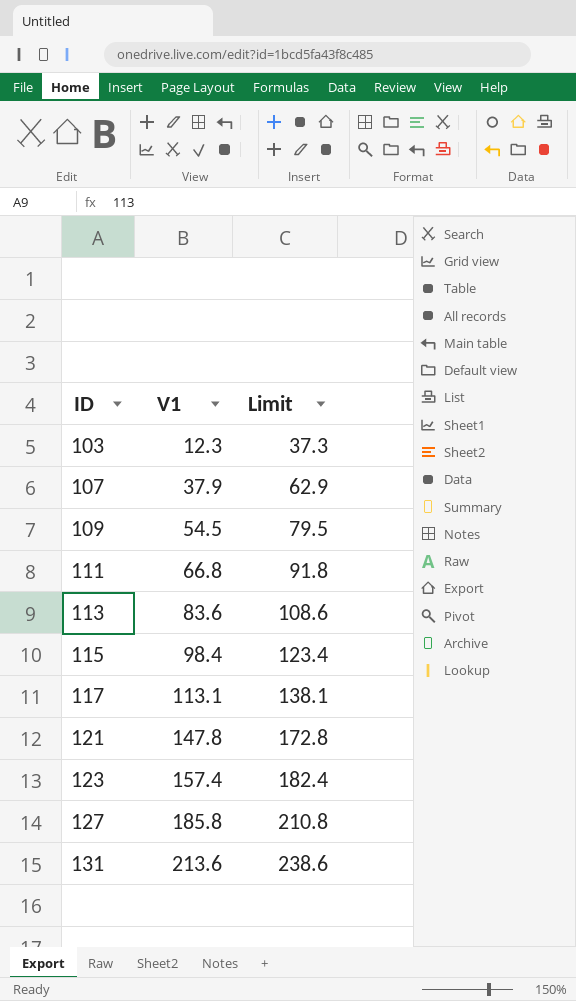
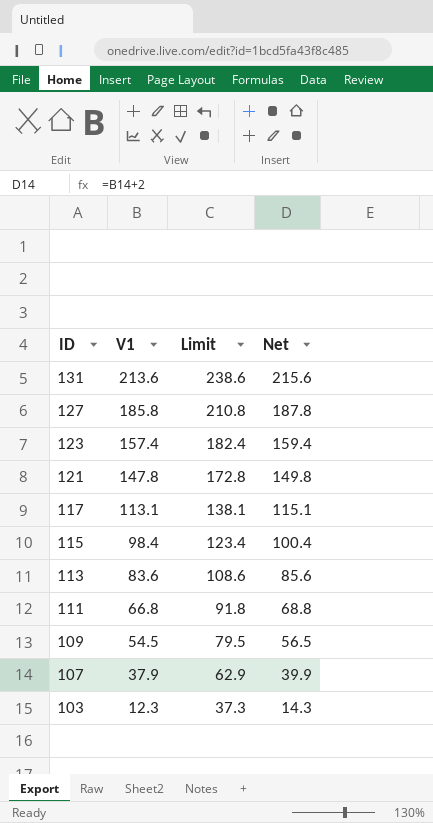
row order: ID ascending -> ID descending
column Net | formula: none -> [V1] + 2

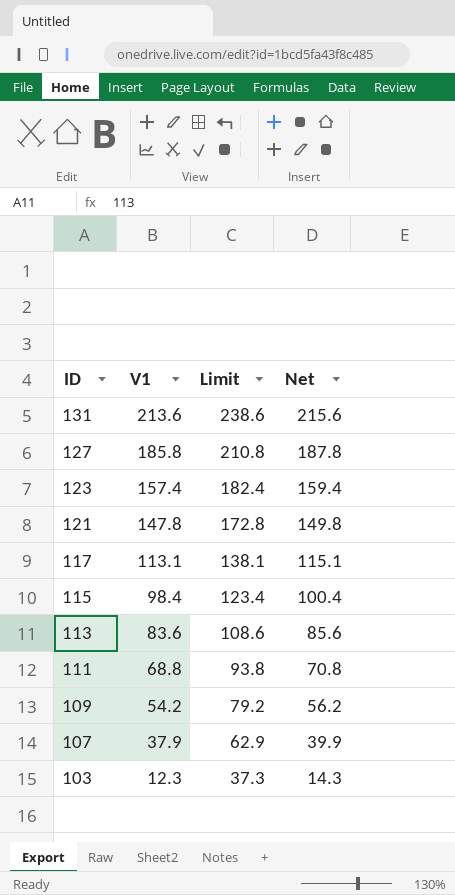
111 | V1: 66.8 -> 68.8
111 | Limit: 91.8 -> 93.8
111 | Net: 68.8 -> 70.8
109 | V1: 54.5 -> 54.2
109 | Limit: 79.5 -> 79.2
109 | Net: 56.5 -> 56.2

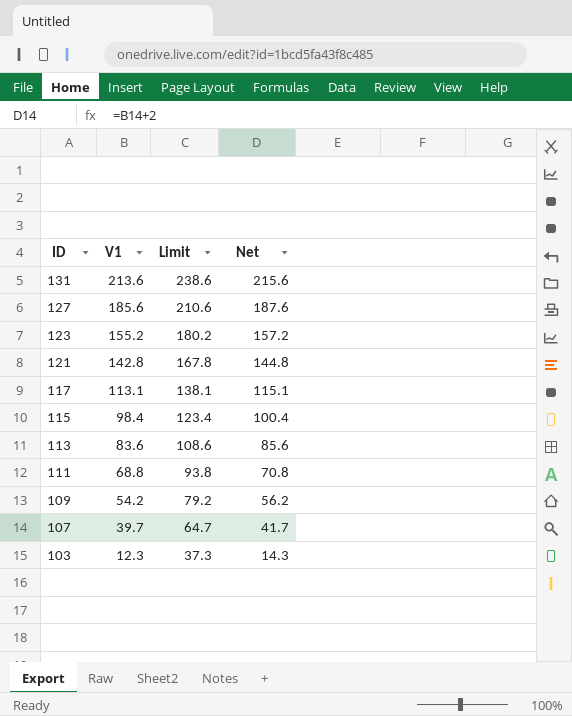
127 | V1: 185.8 -> 185.6
127 | Limit: 210.8 -> 210.6
127 | Net: 187.8 -> 187.6
123 | V1: 157.4 -> 155.2
123 | Limit: 182.4 -> 180.2
123 | Net: 159.4 -> 157.2
121 | V1: 147.8 -> 142.8
121 | Limit: 172.8 -> 167.8
121 | Net: 149.8 -> 144.8
107 | V1: 37.9 -> 39.7
107 | Limit: 62.9 -> 64.7
107 | Net: 39.9 -> 41.7

